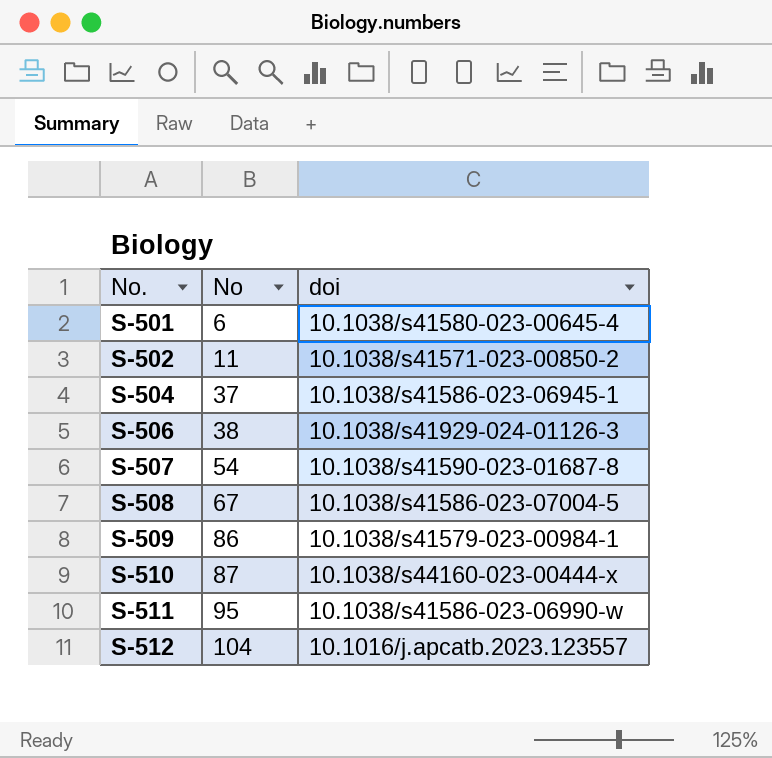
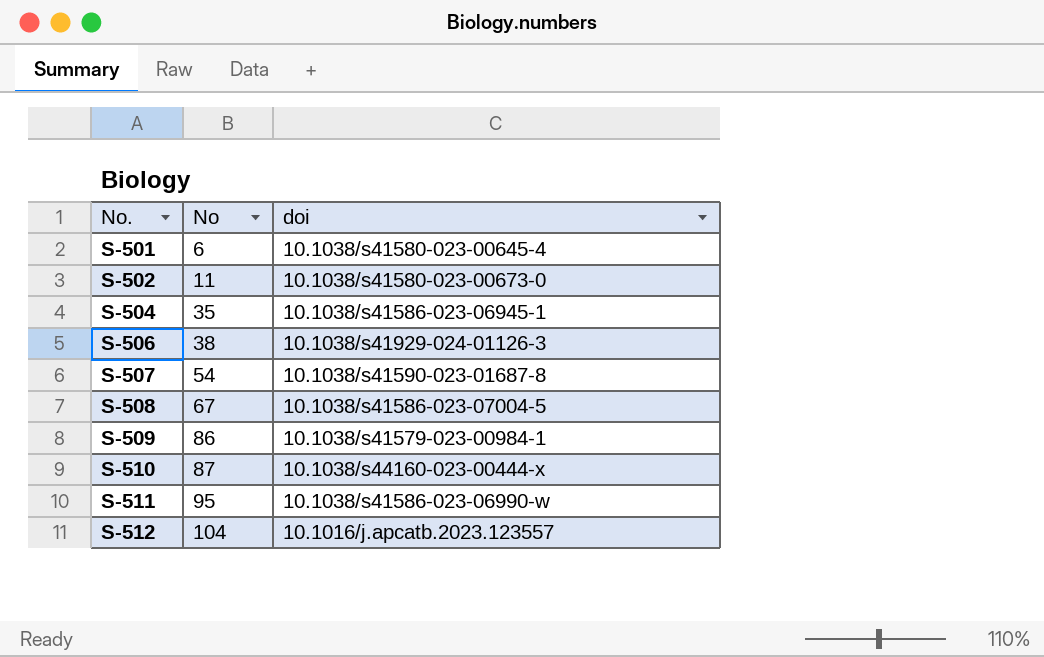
S-502 | doi: 10.1038/s41571-023-00850-2 -> 10.1038/s41580-023-00673-0
S-504 | No: 37 -> 35

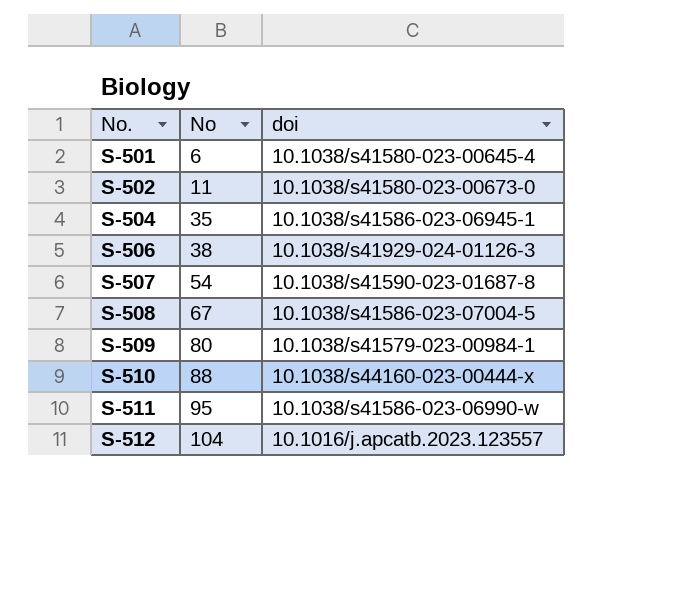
S-509 | No: 86 -> 80
S-510 | No: 87 -> 88

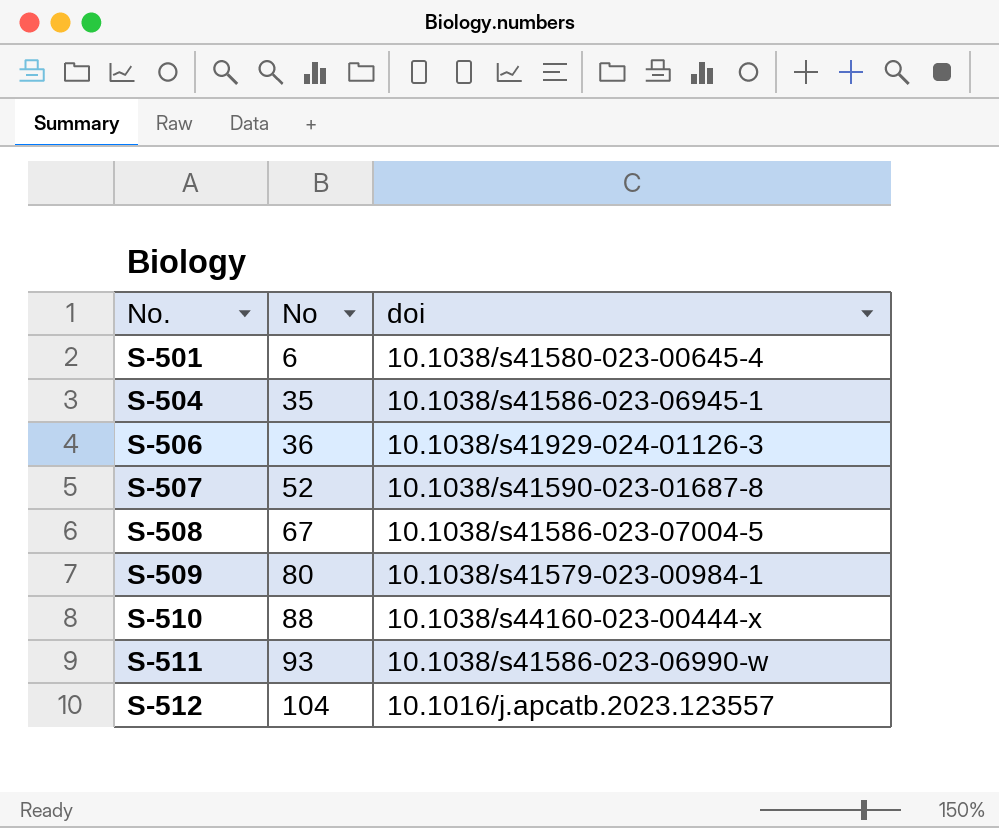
row S-502: 11 | 10.1038/s41580-023-00673-0 -> none
S-506 | No: 38 -> 36
S-507 | No: 54 -> 52
S-511 | No: 95 -> 93

